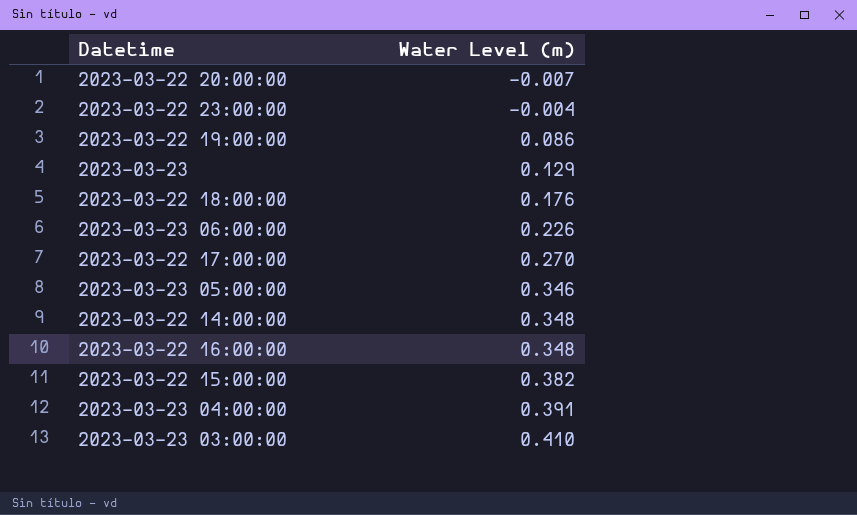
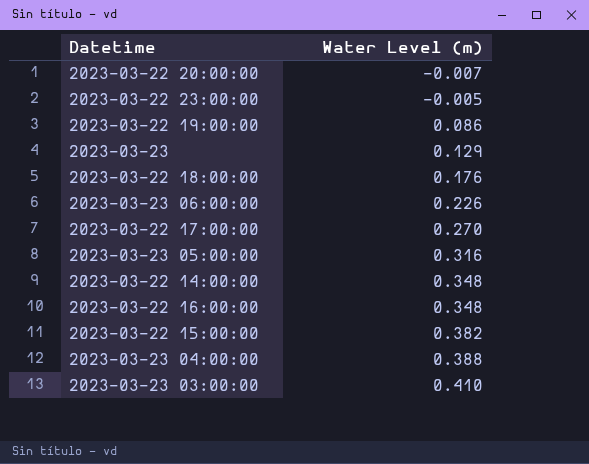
2023-03-22 23:00:00 | Water Level (m): -0.004 -> -0.005
2023-03-23 05:00:00 | Water Level (m): 0.346 -> 0.316
2023-03-23 04:00:00 | Water Level (m): 0.391 -> 0.388

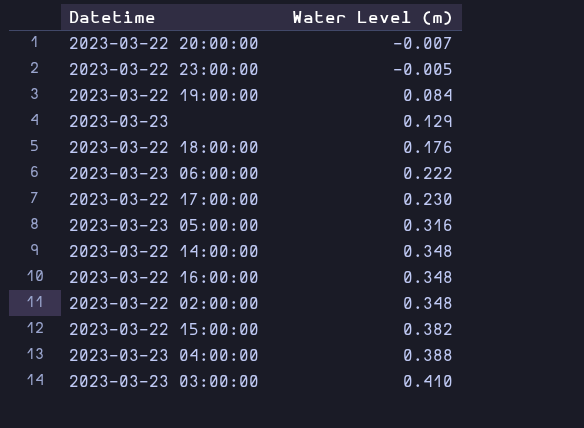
2023-03-22 19:00:00 | Water Level (m): 0.086 -> 0.084
2023-03-23 06:00:00 | Water Level (m): 0.226 -> 0.222
2023-03-22 17:00:00 | Water Level (m): 0.270 -> 0.230
row 2023-03-22 02:00:00: none -> 0.348

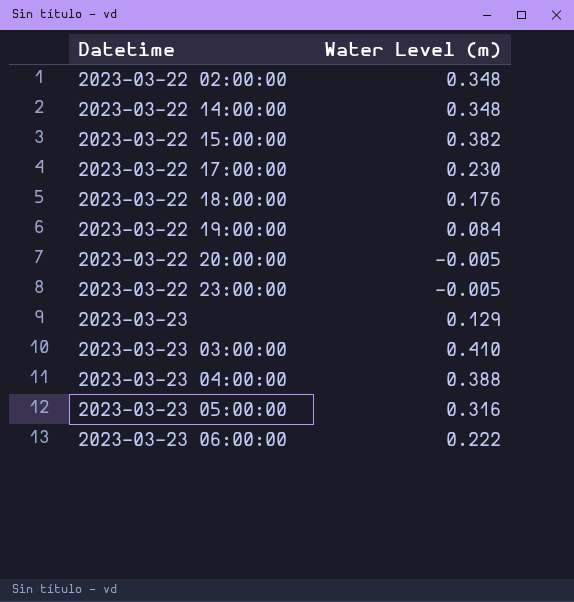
row order: Water Level (m) ascending -> Datetime ascending
row 2023-03-22 16:00:00: 0.348 -> none
2023-03-22 20:00:00 | Water Level (m): -0.007 -> -0.005

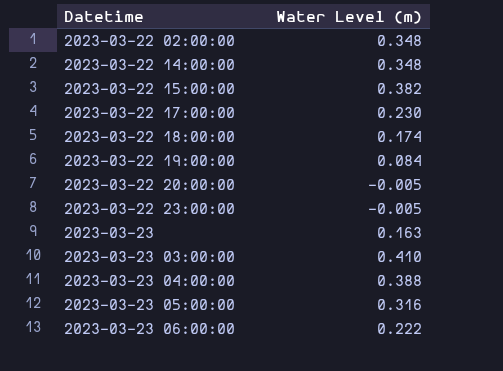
2023-03-22 18:00:00 | Water Level (m): 0.176 -> 0.174
2023-03-23 | Water Level (m): 0.129 -> 0.163

